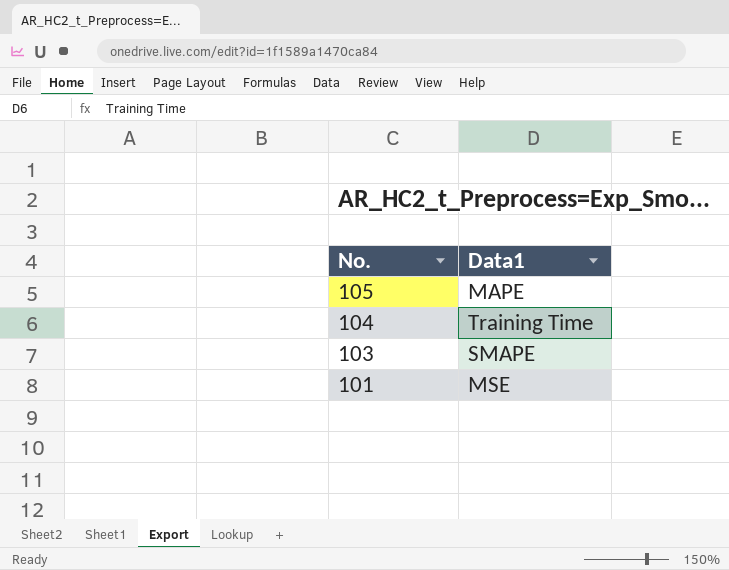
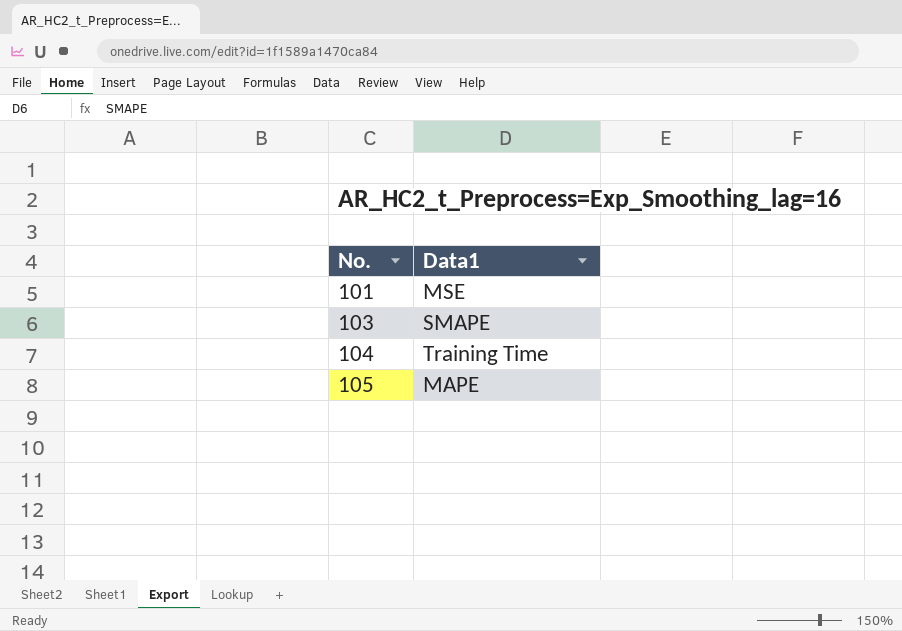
row order: No. descending -> No. ascending

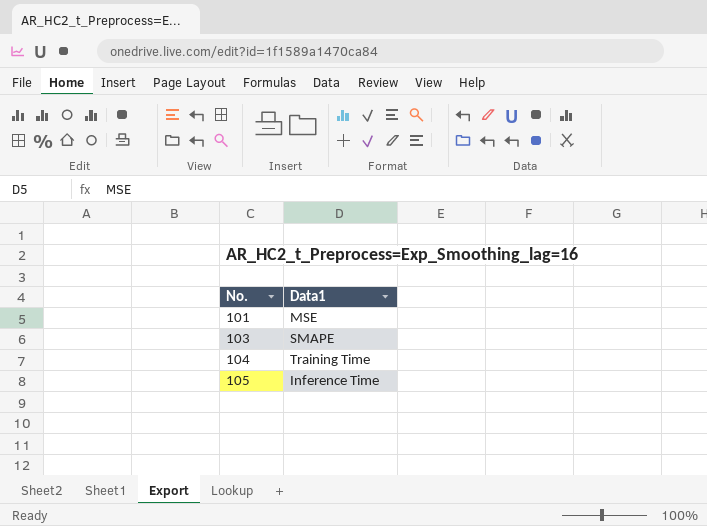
105 | Data1: MAPE -> Inference Time

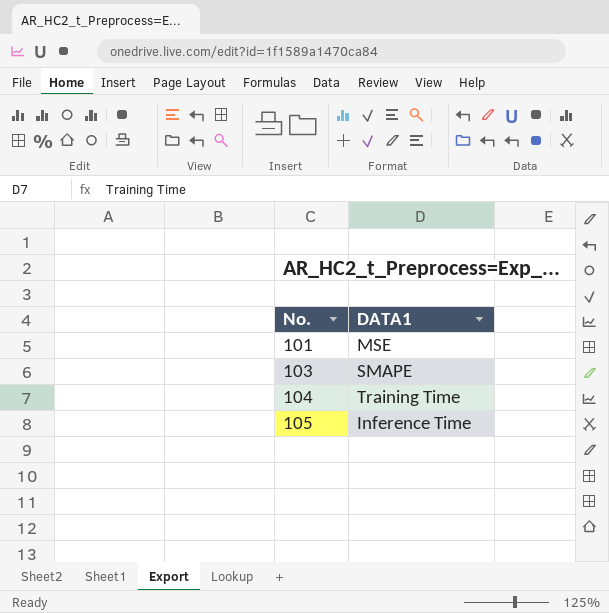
column name: Data1 -> DATA1

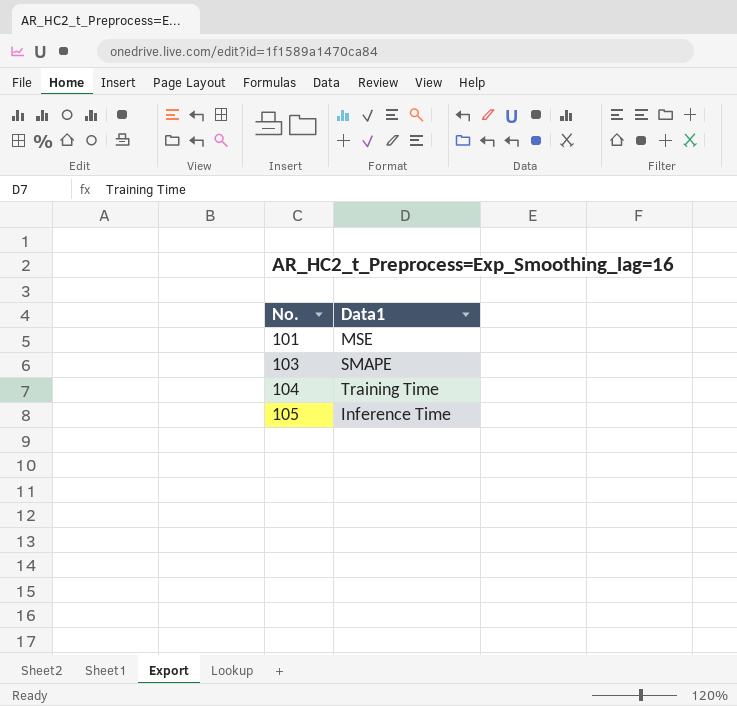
column name: DATA1 -> Data1

